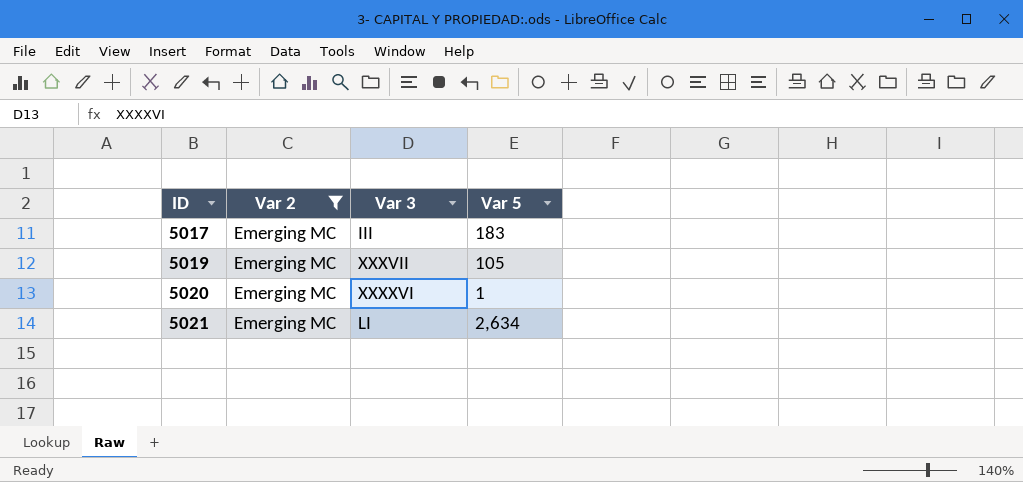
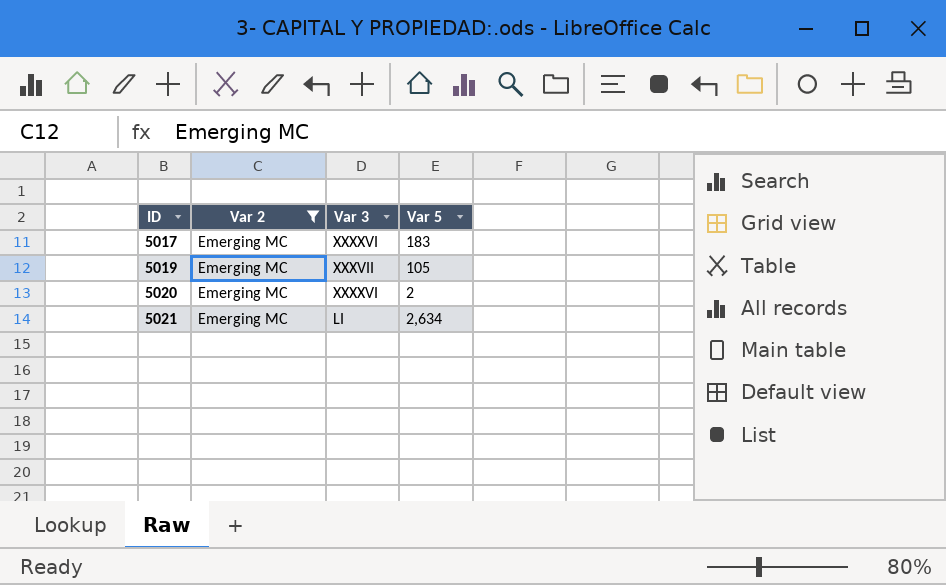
5017 | Var 3: III -> XXXXVI
5020 | Var 5: 1 -> 2

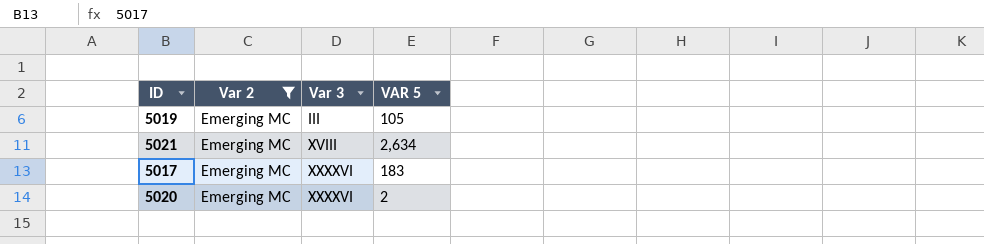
row order: ID ascending -> Var 3 ascending
column name: Var 5 -> VAR 5
5019 | Var 3: XXXVII -> III
5021 | Var 3: LI -> XVIII

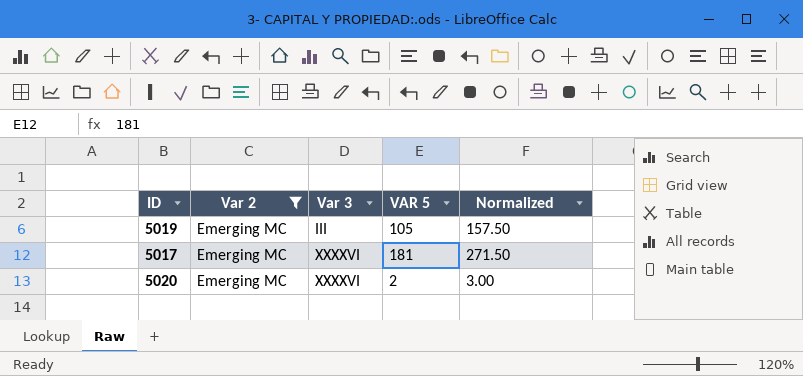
column Normalized | formula: none -> [VAR 5] * 1.5
row 5021: Emerging MC | XVIII | 2,634 -> none
5017 | VAR 5: 183 -> 181

